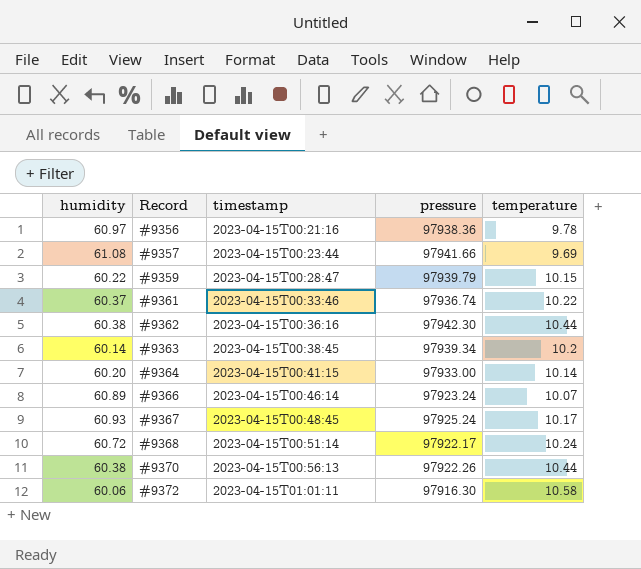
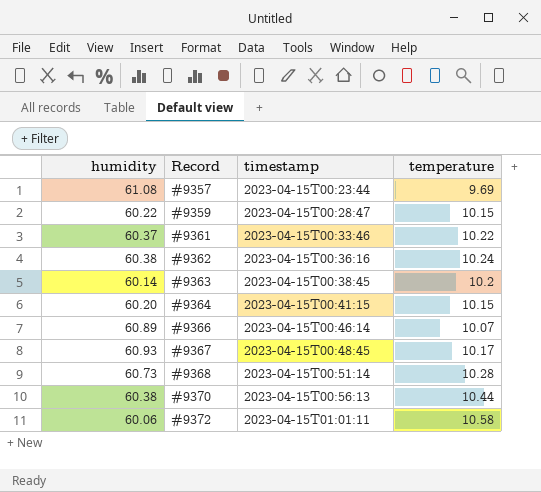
column pressure | position: 4 -> none
row #9356: 60.97 | 2023-04-15T00:21:16 | 97938.36 | 9.78 -> none
#9362 | temperature: 10.44 -> 10.24
#9364 | temperature: 10.14 -> 10.15
#9368 | humidity: 60.72 -> 60.73
#9368 | temperature: 10.24 -> 10.28

